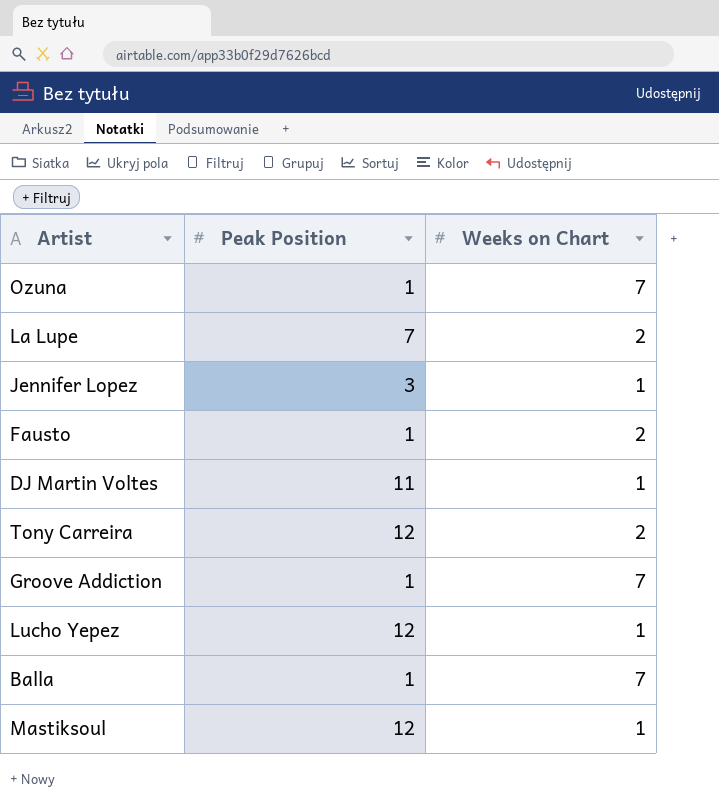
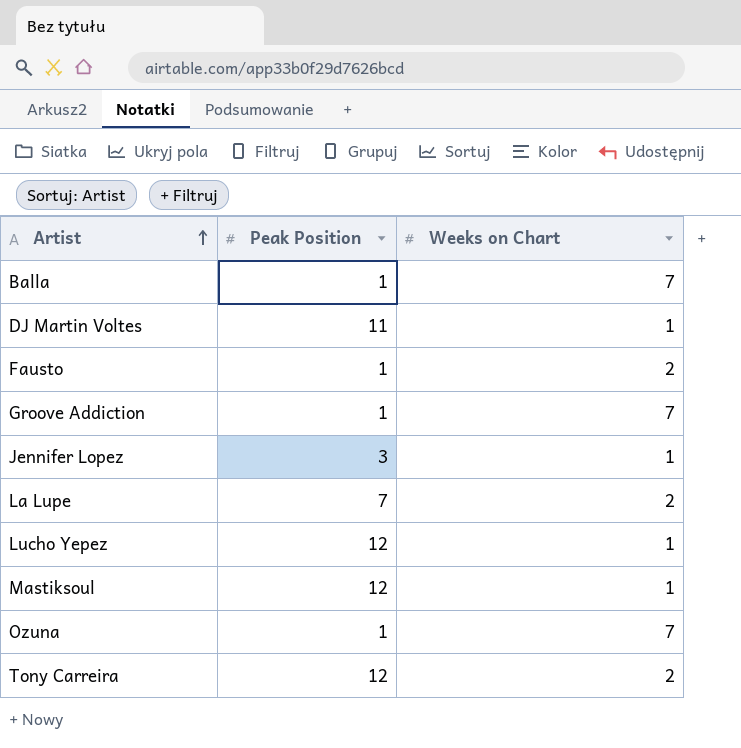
row order: none -> Artist ascending

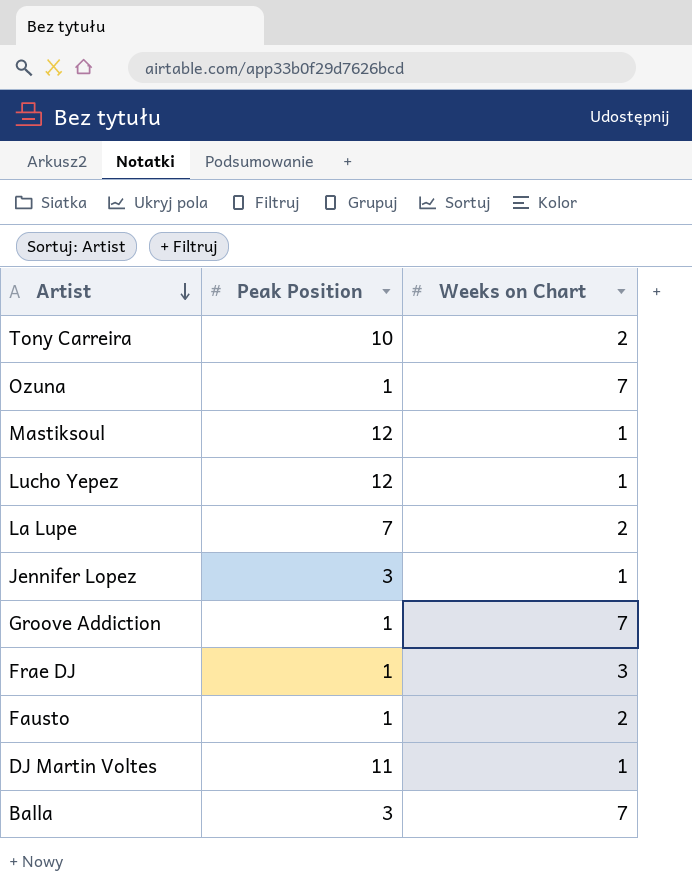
row order: Artist ascending -> Artist descending
Tony Carreira | Peak Position: 12 -> 10
row Frae DJ: none -> 1 | 3
Balla | Peak Position: 1 -> 3

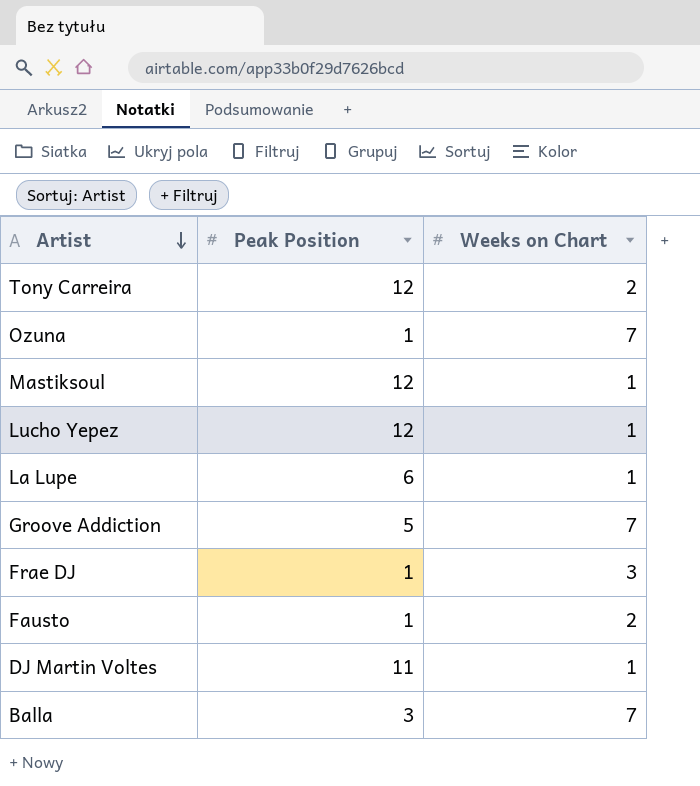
row Jennifer Lopez: 3 | 1 -> none
Tony Carreira | Peak Position: 10 -> 12
La Lupe | Peak Position: 7 -> 6
La Lupe | Weeks on Chart: 2 -> 1
Groove Addiction | Peak Position: 1 -> 5

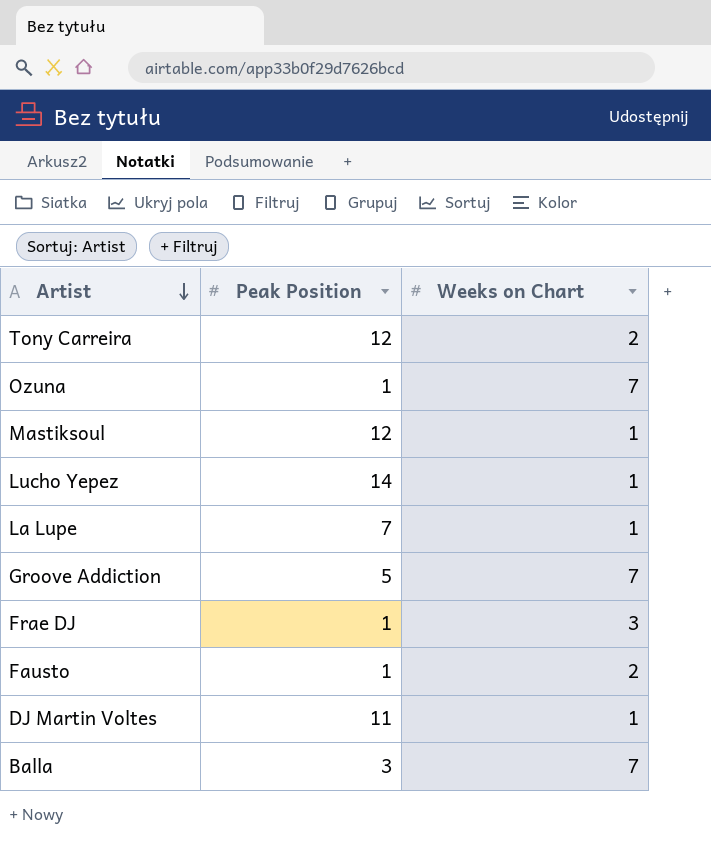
Lucho Yepez | Peak Position: 12 -> 14
La Lupe | Peak Position: 6 -> 7

